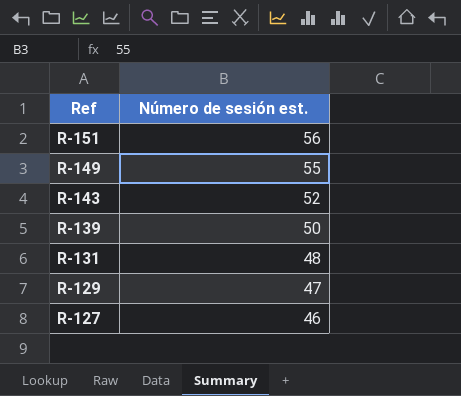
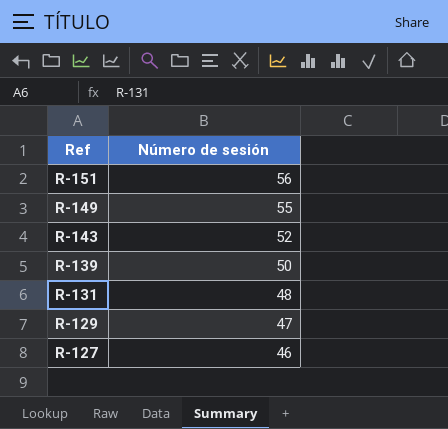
column name: Número de sesión est. -> Número de sesión

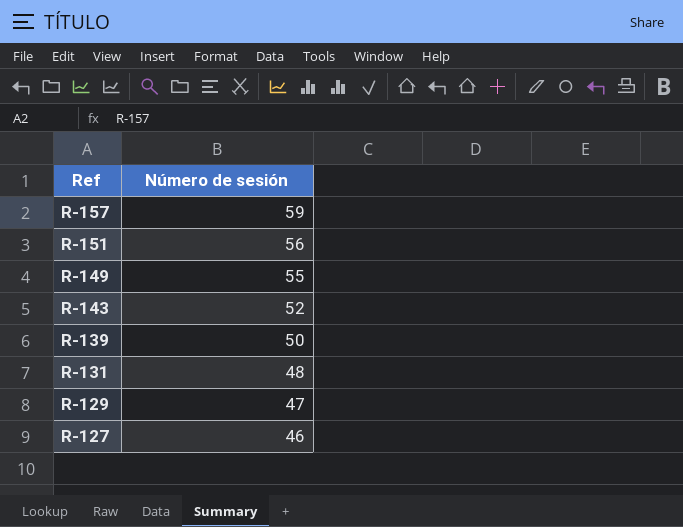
row R-157: none -> 59

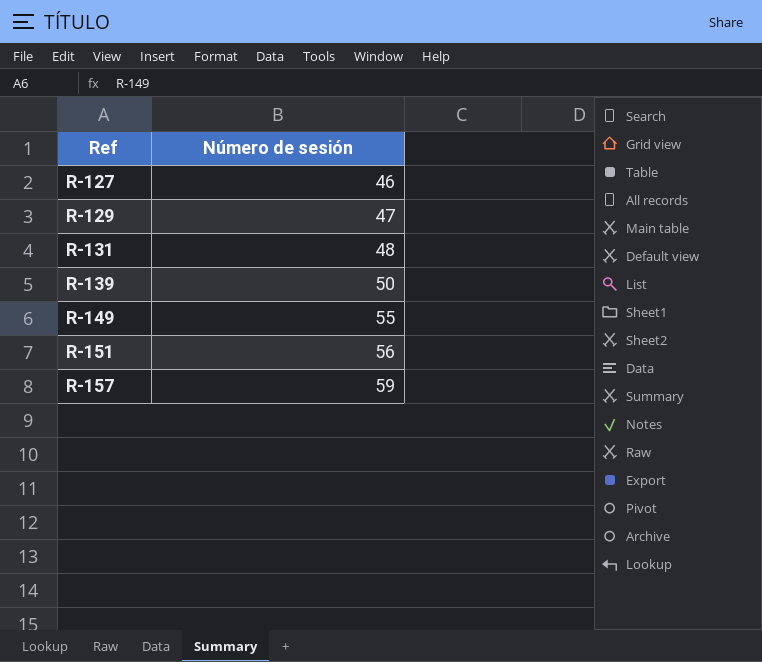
row order: Ref descending -> Ref ascending
row R-143: 52 -> none

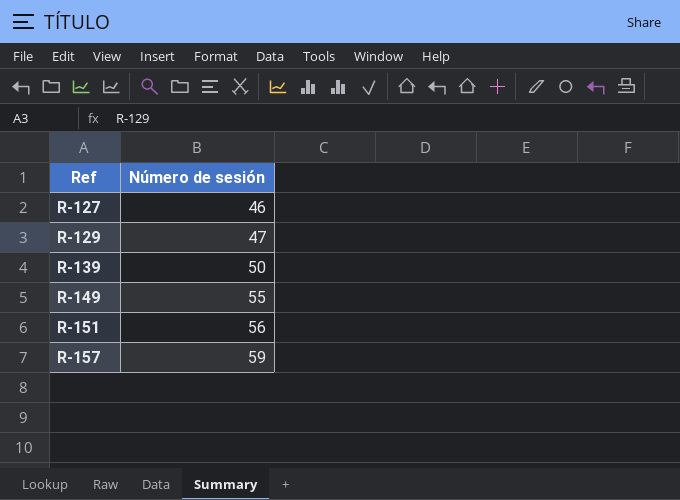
row R-131: 48 -> none

